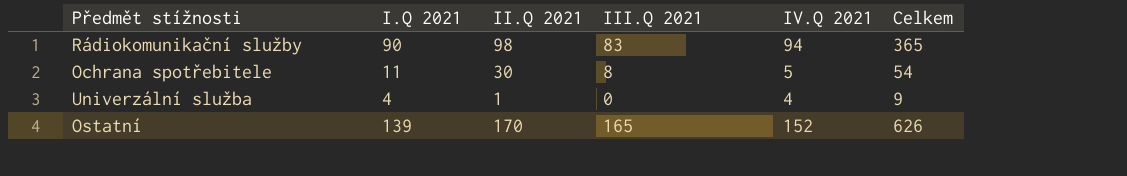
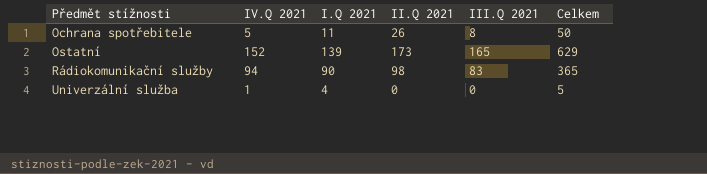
row order: none -> Předmět stížnosti ascending
column IV.Q 2021 | position: 5 -> 2
Ochrana spotřebitele | II.Q 2021: 30 -> 26
Ochrana spotřebitele | Celkem: 54 -> 50
Ostatní | II.Q 2021: 170 -> 173
Ostatní | Celkem: 626 -> 629
Univerzální služba | IV.Q 2021: 4 -> 1
Univerzální služba | II.Q 2021: 1 -> 0
Univerzální služba | Celkem: 9 -> 5

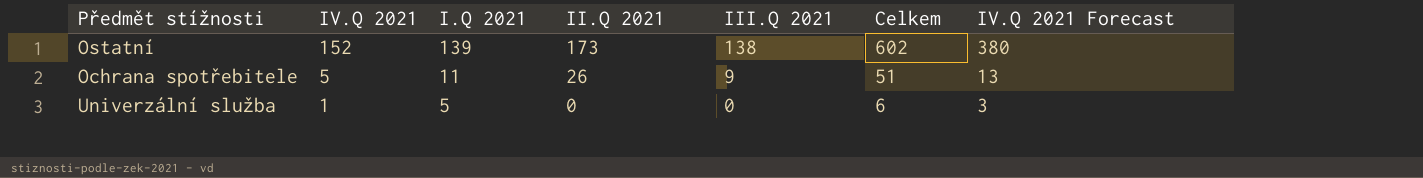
row order: Předmět stížnosti ascending -> IV.Q 2021 descending
column IV.Q 2021 Forecast | formula: none -> [IV.Q 2021] * 2.5
row Rádiokomunikační služby: 94 | 90 | 98 | 83 | 365 -> none
Ostatní | III.Q 2021: 165 -> 138
Ostatní | Celkem: 629 -> 602
Ochrana spotřebitele | III.Q 2021: 8 -> 9
Ochrana spotřebitele | Celkem: 50 -> 51
Univerzální služba | I.Q 2021: 4 -> 5
Univerzální služba | Celkem: 5 -> 6

